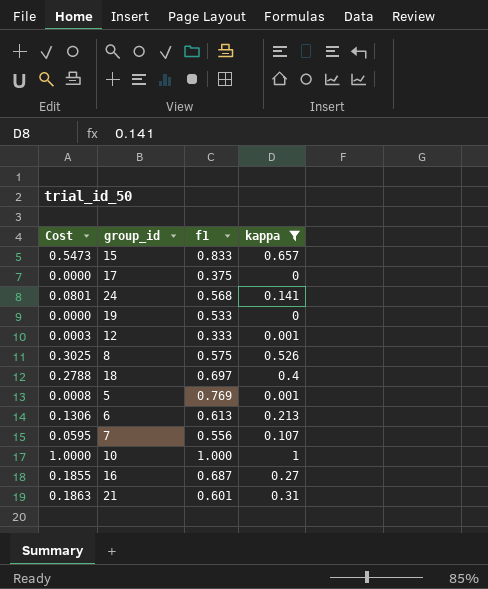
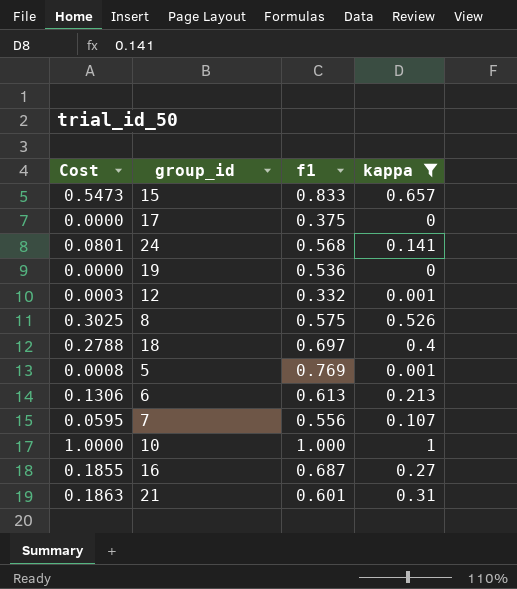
19 | f1: 0.533 -> 0.536
12 | f1: 0.333 -> 0.332

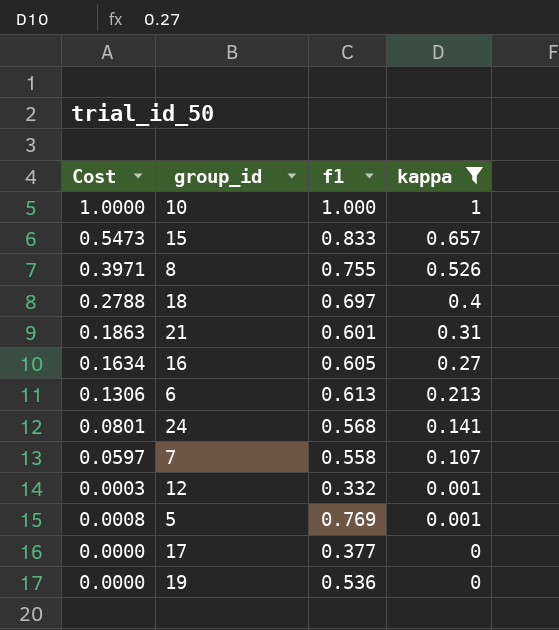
row order: none -> kappa descending
8 | Cost: 0.3025 -> 0.3971
8 | f1: 0.575 -> 0.755
16 | Cost: 0.1855 -> 0.1634
16 | f1: 0.687 -> 0.605
7 | Cost: 0.0595 -> 0.0597
7 | f1: 0.556 -> 0.558
17 | f1: 0.375 -> 0.377

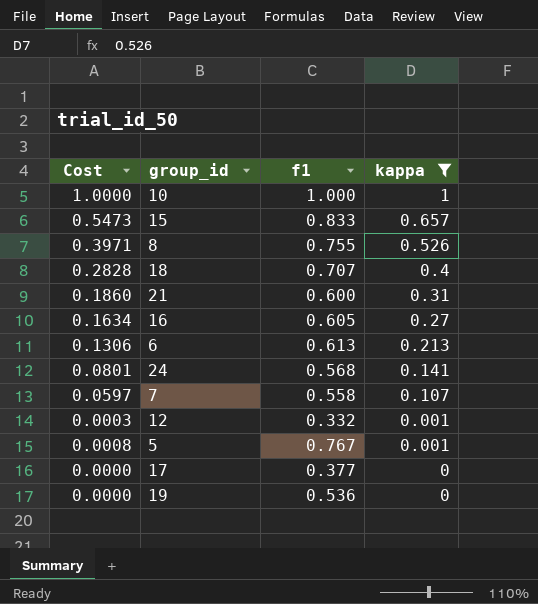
18 | Cost: 0.2788 -> 0.2828
18 | f1: 0.697 -> 0.707
21 | Cost: 0.1863 -> 0.1860
21 | f1: 0.601 -> 0.600
5 | f1: 0.769 -> 0.767

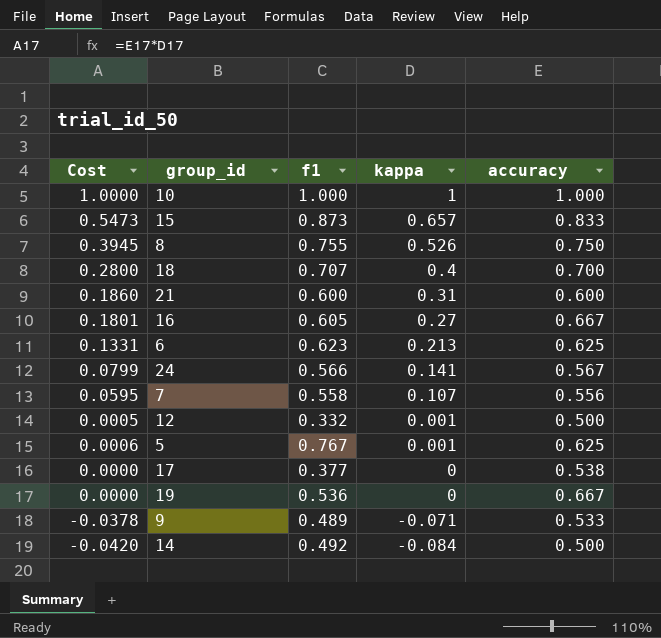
filter: kappa >= 0 -> none
column Cost | formula: [f1] * [kappa] -> [kappa] * [accuracy]
column accuracy | position: none -> 5
15 | f1: 0.833 -> 0.873
6 | f1: 0.613 -> 0.623
24 | f1: 0.568 -> 0.566

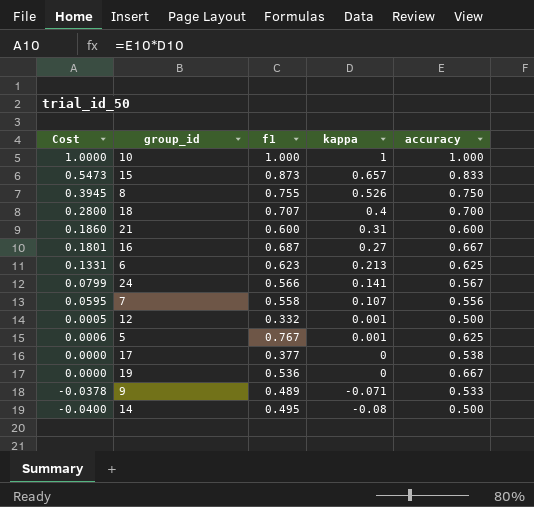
16 | f1: 0.605 -> 0.687
14 | Cost: -0.0420 -> -0.0400
14 | f1: 0.492 -> 0.495
14 | kappa: -0.084 -> -0.08

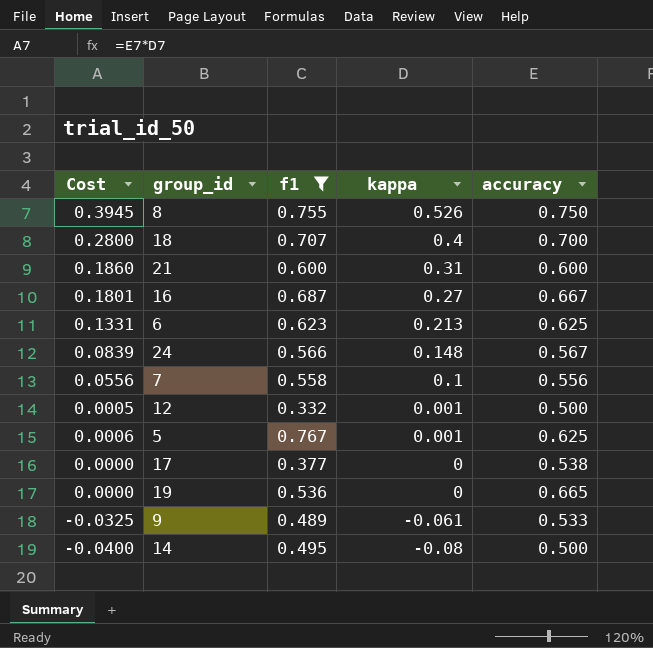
filter: none -> f1 <= 0.767
24 | Cost: 0.0799 -> 0.0839
24 | kappa: 0.141 -> 0.148
7 | Cost: 0.0595 -> 0.0556
7 | kappa: 0.107 -> 0.1
19 | accuracy: 0.667 -> 0.665
9 | Cost: -0.0378 -> -0.0325
9 | kappa: -0.071 -> -0.061

